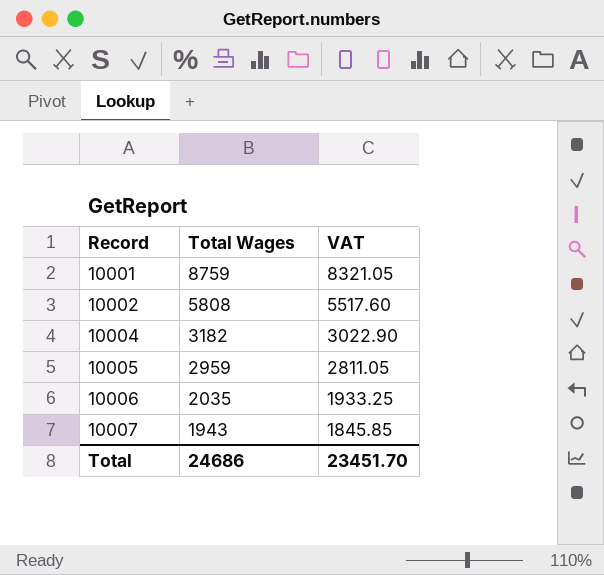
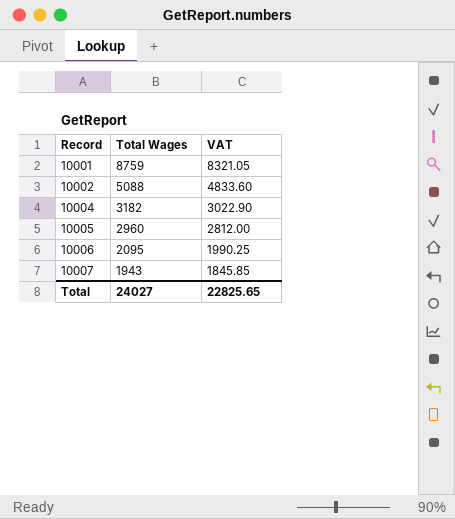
10002 | Total Wages: 5808 -> 5088
10002 | VAT: 5517.60 -> 4833.60
10005 | Total Wages: 2959 -> 2960
10005 | VAT: 2811.05 -> 2812.00
10006 | Total Wages: 2035 -> 2095
10006 | VAT: 1933.25 -> 1990.25
Total | Total Wages: 24686 -> 24027
Total | VAT: 23451.70 -> 22825.65

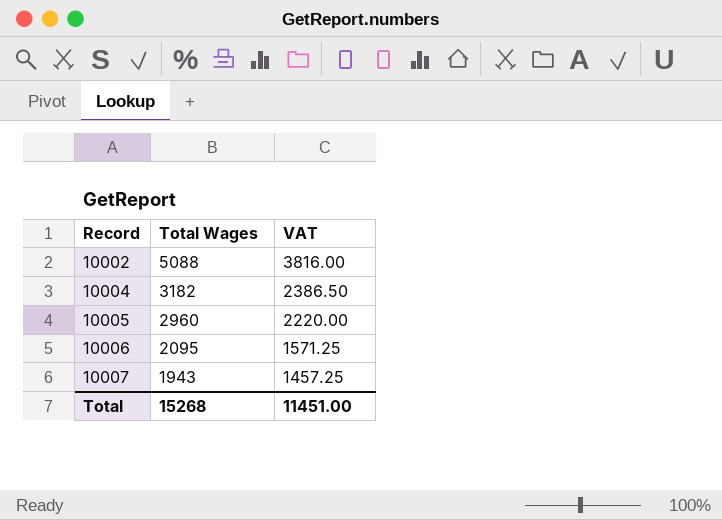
column VAT | formula: [Total Wages] * 0.95 -> [Total Wages] * 0.75
row 10001: 8759 | 8321.05 -> none
Total | Total Wages: 24027 -> 15268
Total | VAT: 22825.65 -> 11451.00

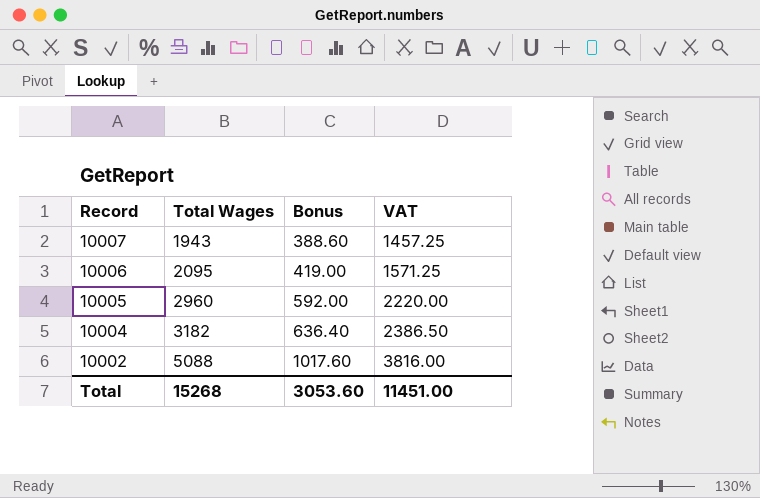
row order: Record ascending -> Record descending
column Bonus | formula: none -> [Total Wages] * 0.2

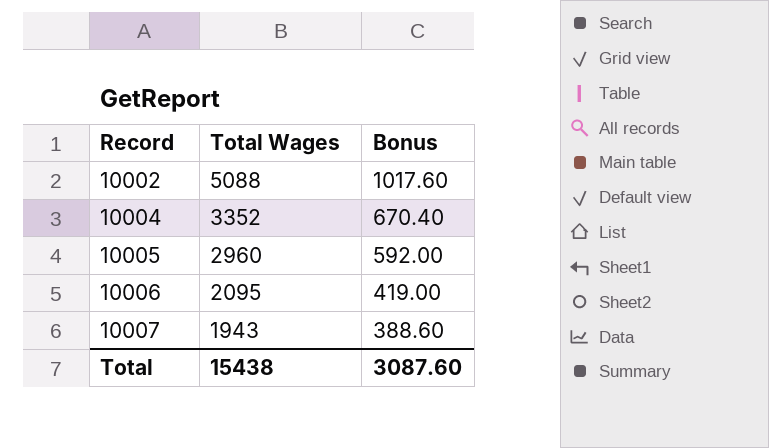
row order: Record descending -> Record ascending
column VAT | formula: [Total Wages] * 0.75 -> none
10004 | Total Wages: 3182 -> 3352
10004 | Bonus: 636.40 -> 670.40
Total | Total Wages: 15268 -> 15438
Total | Bonus: 3053.60 -> 3087.60

